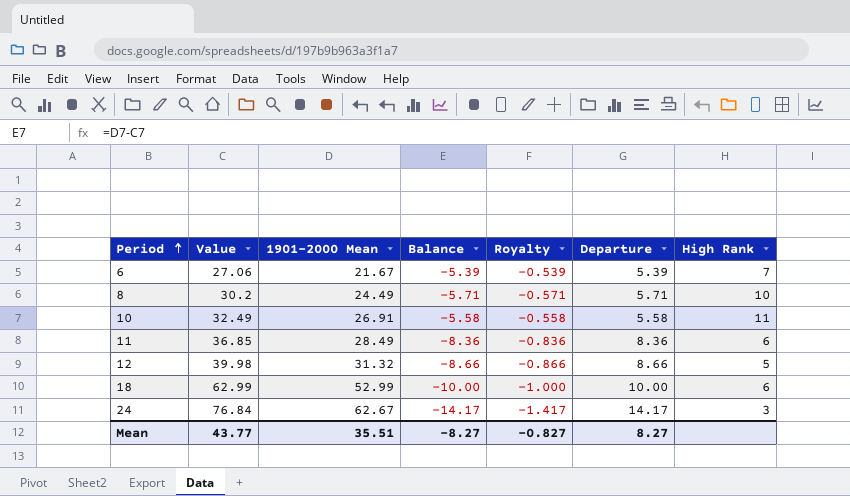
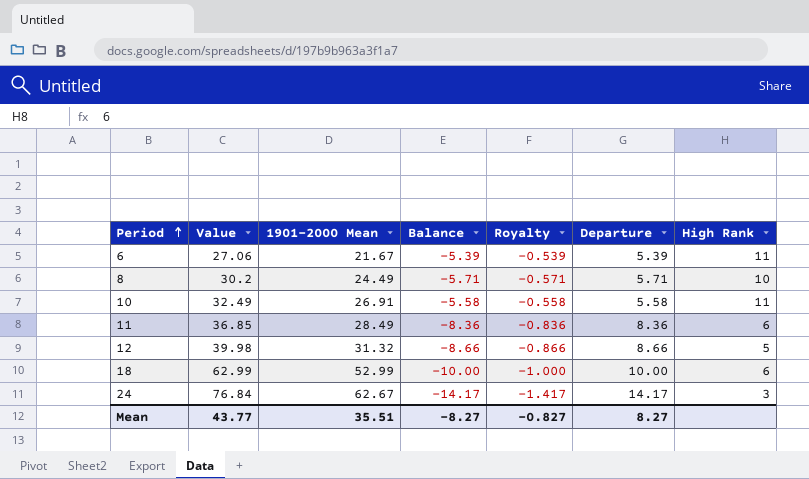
6 | High Rank: 7 -> 11

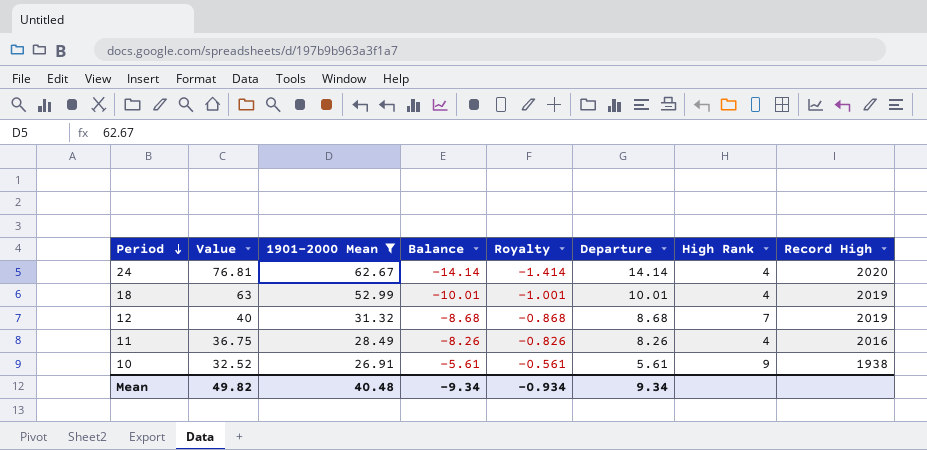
filter: none -> 1901-2000 Mean >= 26.91
row order: Period ascending -> Period descending
column Record High | position: none -> 8
24 | Value: 76.84 -> 76.81
24 | Balance: -14.17 -> -14.14
24 | Royalty: -1.417 -> -1.414
24 | Departure: 14.17 -> 14.14
24 | High Rank: 3 -> 4
18 | Value: 62.99 -> 63
18 | Balance: -10.00 -> -10.01
18 | Royalty: -1.000 -> -1.001
18 | Departure: 10.00 -> 10.01
18 | High Rank: 6 -> 4
12 | Value: 39.98 -> 40
12 | Balance: -8.66 -> -8.68
12 | Royalty: -0.866 -> -0.868
12 | Departure: 8.66 -> 8.68
12 | High Rank: 5 -> 7
11 | Value: 36.85 -> 36.75
11 | Balance: -8.36 -> -8.26
11 | Royalty: -0.836 -> -0.826
11 | Departure: 8.36 -> 8.26
11 | High Rank: 6 -> 4
10 | Value: 32.49 -> 32.52
10 | Balance: -5.58 -> -5.61
10 | Royalty: -0.558 -> -0.561
10 | Departure: 5.58 -> 5.61
10 | High Rank: 11 -> 9
Mean | Value: 43.77 -> 49.82
Mean | 1901-2000 Mean: 35.51 -> 40.48
Mean | Balance: -8.27 -> -9.34
Mean | Royalty: -0.827 -> -0.934
Mean | Departure: 8.27 -> 9.34

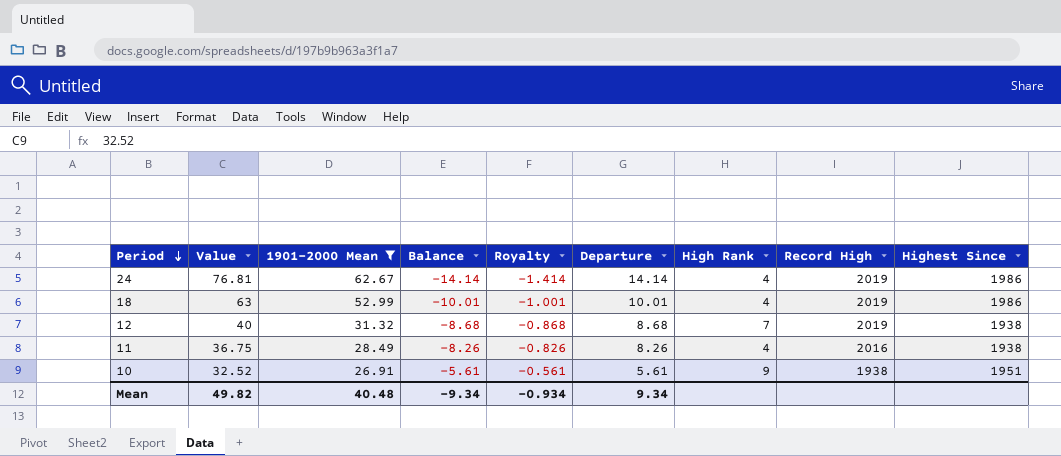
column Highest Since | position: none -> 9
24 | Record High: 2020 -> 2019

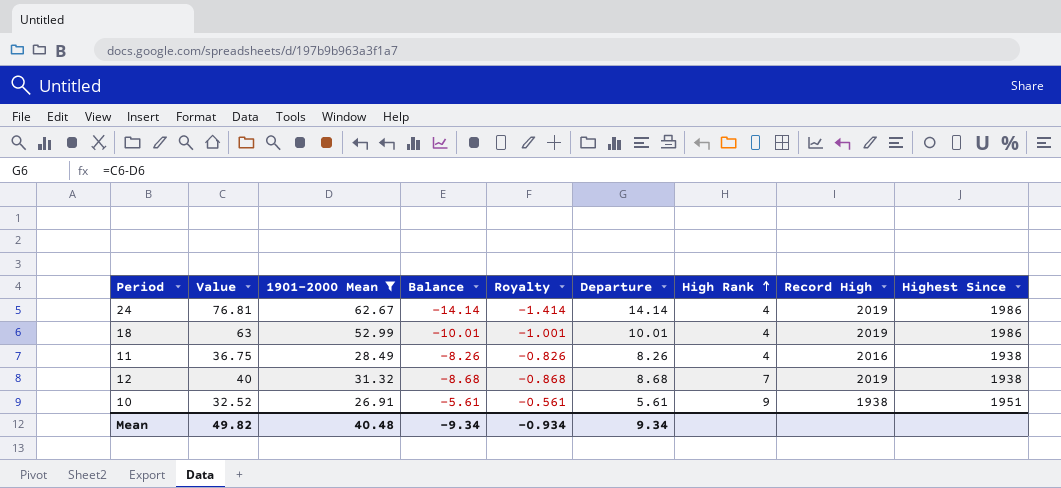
row order: Period descending -> High Rank ascending

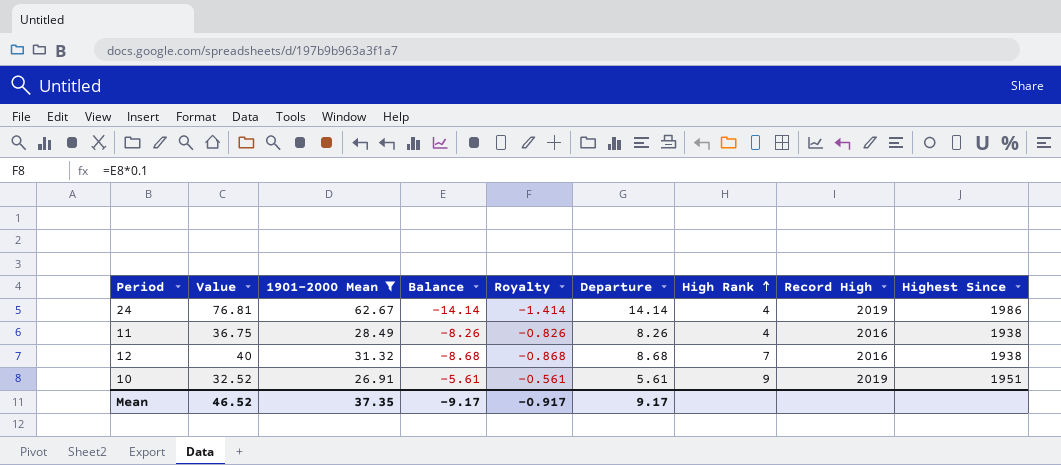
row 18: 63 | 52.99 | -10.01 | -1.001 | 10.01 | 4 | 2019 | 1986 -> none
12 | Record High: 2019 -> 2016
10 | Record High: 1938 -> 2019
Mean | Value: 49.82 -> 46.52
Mean | 1901-2000 Mean: 40.48 -> 37.35
Mean | Balance: -9.34 -> -9.17
Mean | Royalty: -0.934 -> -0.917
Mean | Departure: 9.34 -> 9.17

